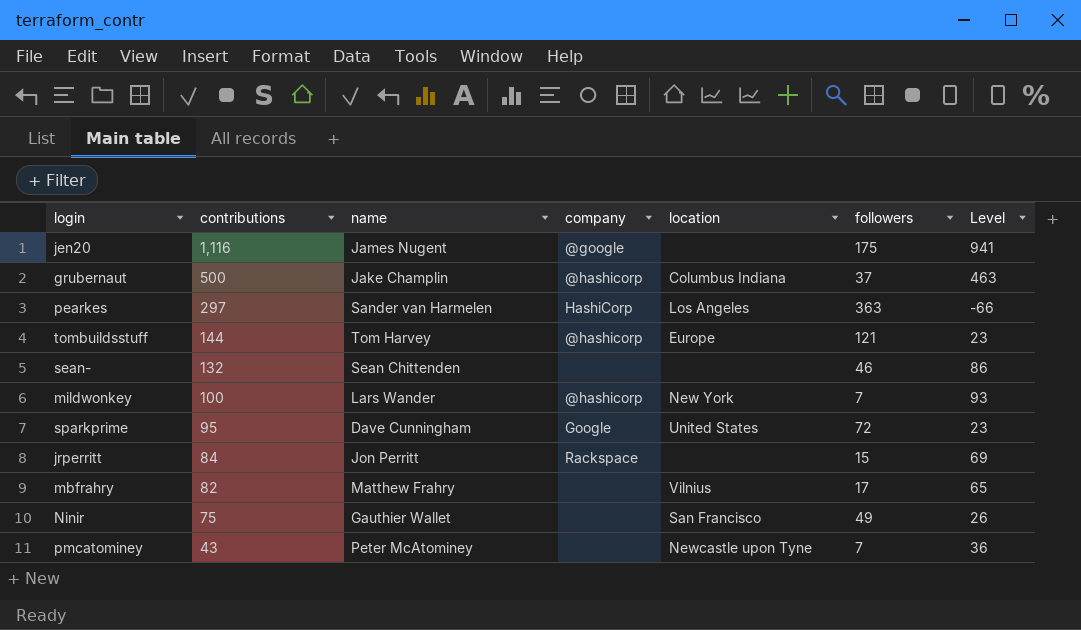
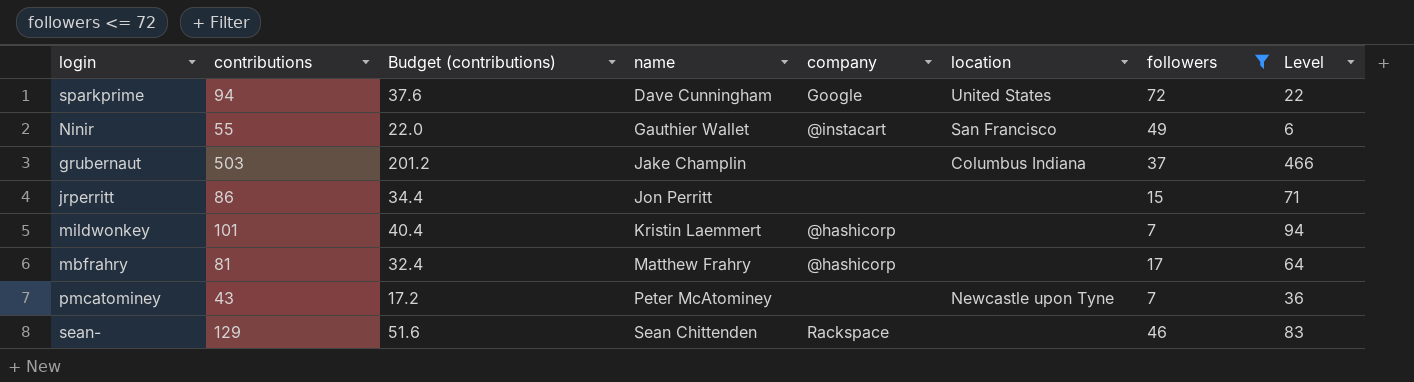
filter: none -> followers <= 72
row order: contributions descending -> name ascending
column Budget (contributions) | formula: none -> [contributions] * 0.4
sparkprime | contributions: 95 -> 94
sparkprime | Level: 23 -> 22
Ninir | contributions: 75 -> 55
Ninir | company: none -> @instacart
Ninir | Level: 26 -> 6
grubernaut | contributions: 500 -> 503
grubernaut | company: @hashicorp -> none
grubernaut | Level: 463 -> 466
jrperritt | contributions: 84 -> 86
jrperritt | company: Rackspace -> none
jrperritt | Level: 69 -> 71
mildwonkey | contributions: 100 -> 101
mildwonkey | name: Lars Wander -> Kristin Laemmert
mildwonkey | location: New York -> none
mildwonkey | Level: 93 -> 94
mbfrahry | contributions: 82 -> 81
mbfrahry | company: none -> @hashicorp
mbfrahry | location: Vilnius -> none
mbfrahry | Level: 65 -> 64
sean- | contributions: 132 -> 129
sean- | company: none -> Rackspace
sean- | Level: 86 -> 83

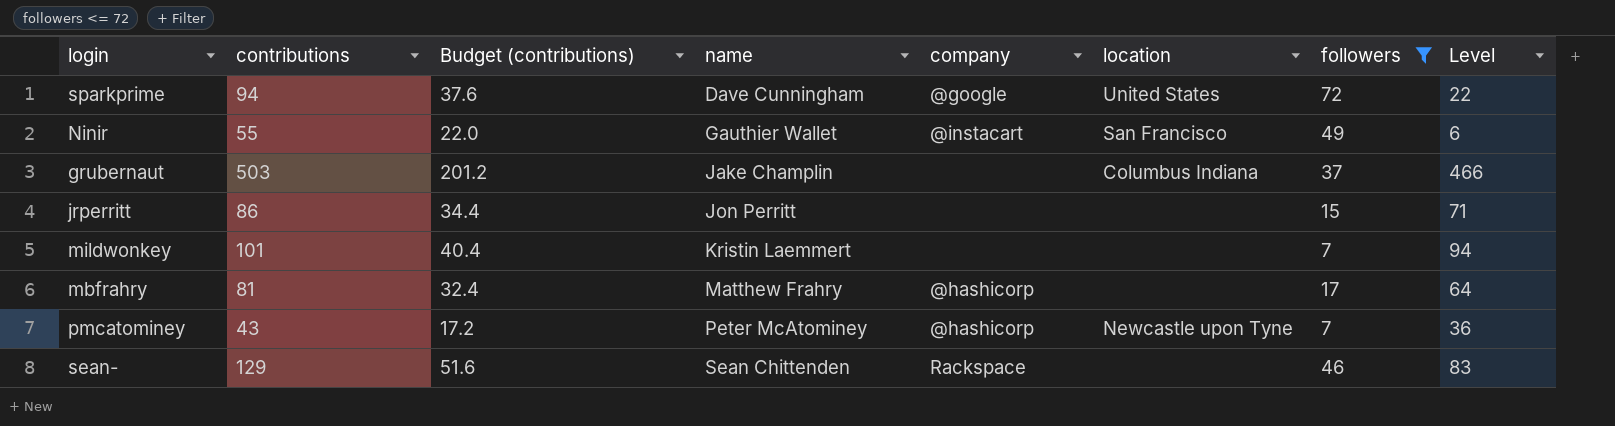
sparkprime | company: Google -> @google
mildwonkey | company: @hashicorp -> none
pmcatominey | company: none -> @hashicorp

